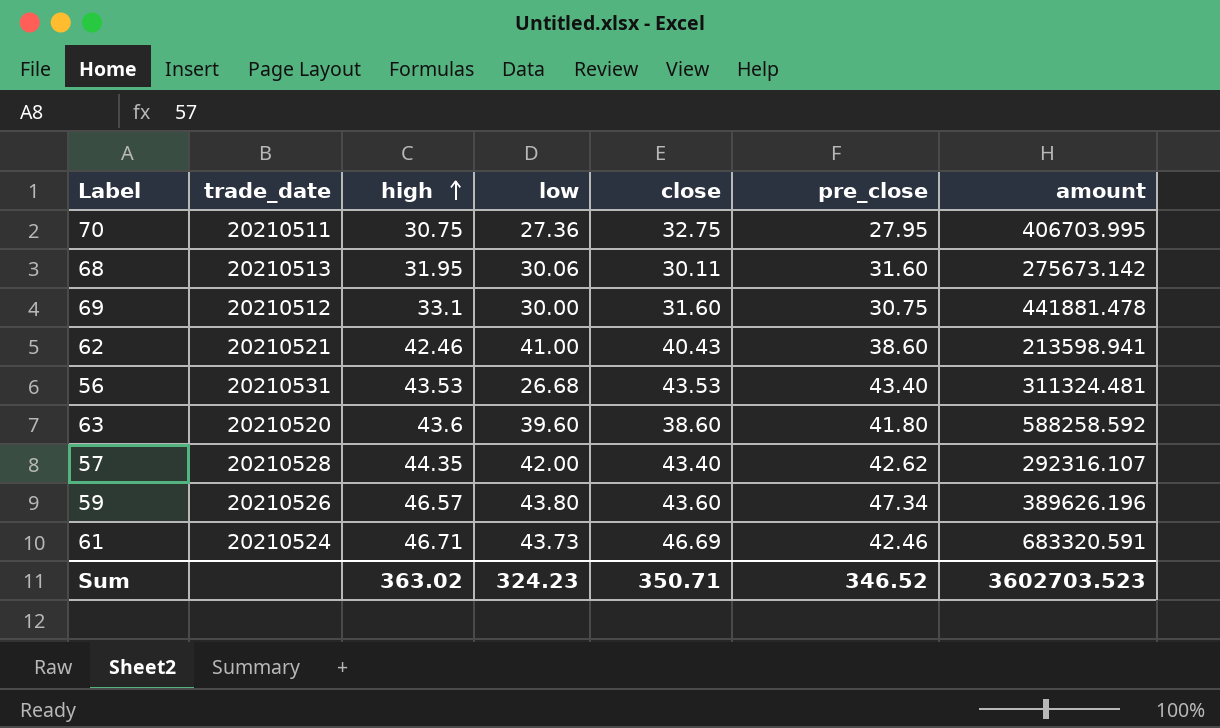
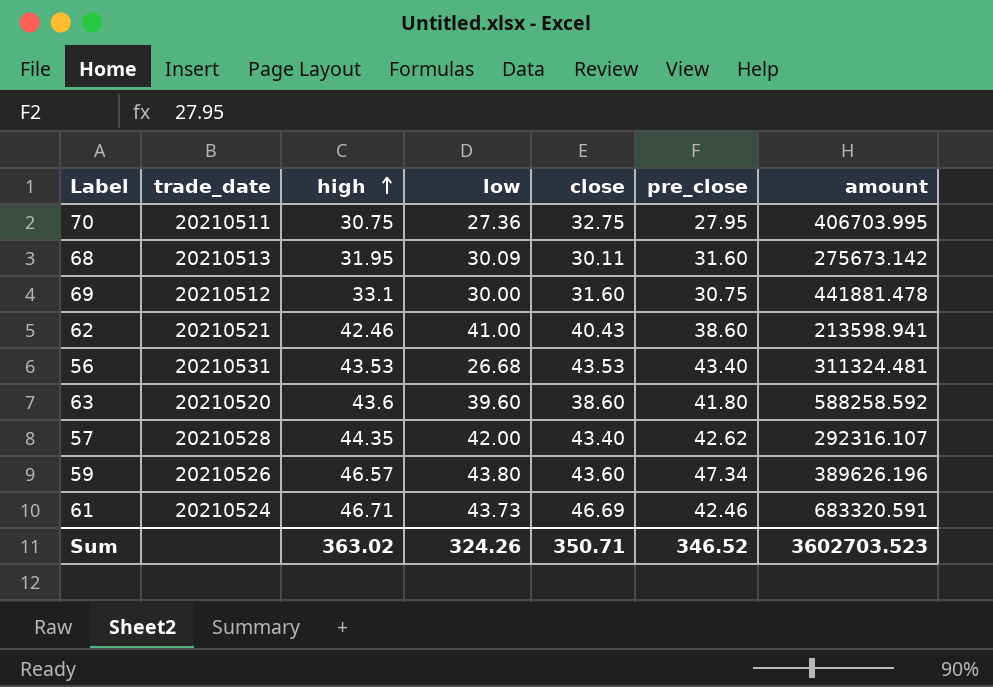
68 | low: 30.06 -> 30.09
Sum | low: 324.23 -> 324.26

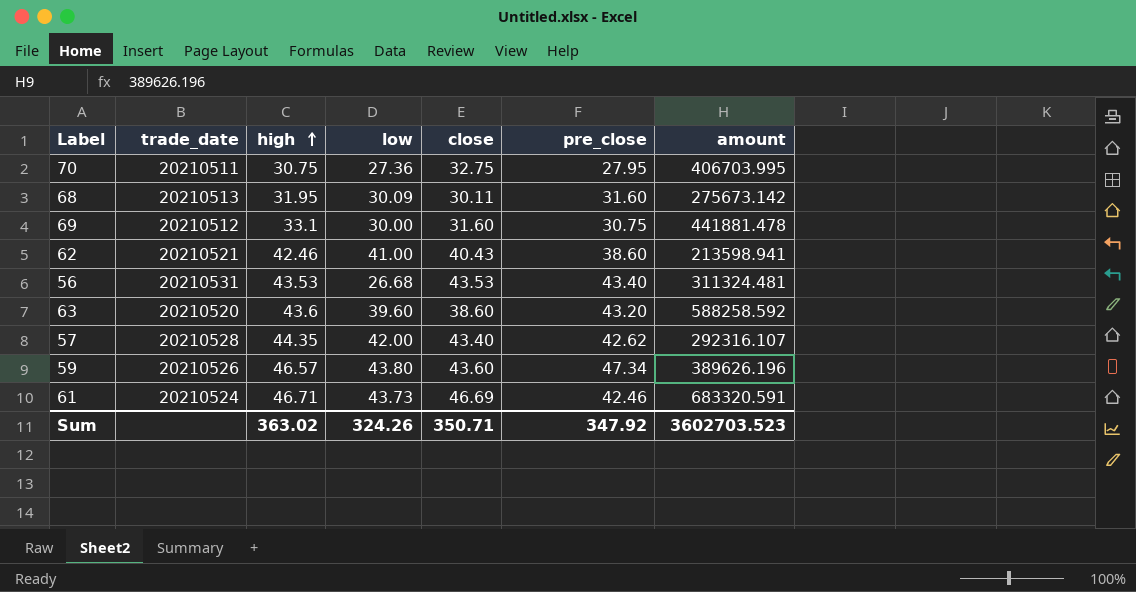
63 | pre_close: 41.80 -> 43.20
Sum | pre_close: 346.52 -> 347.92

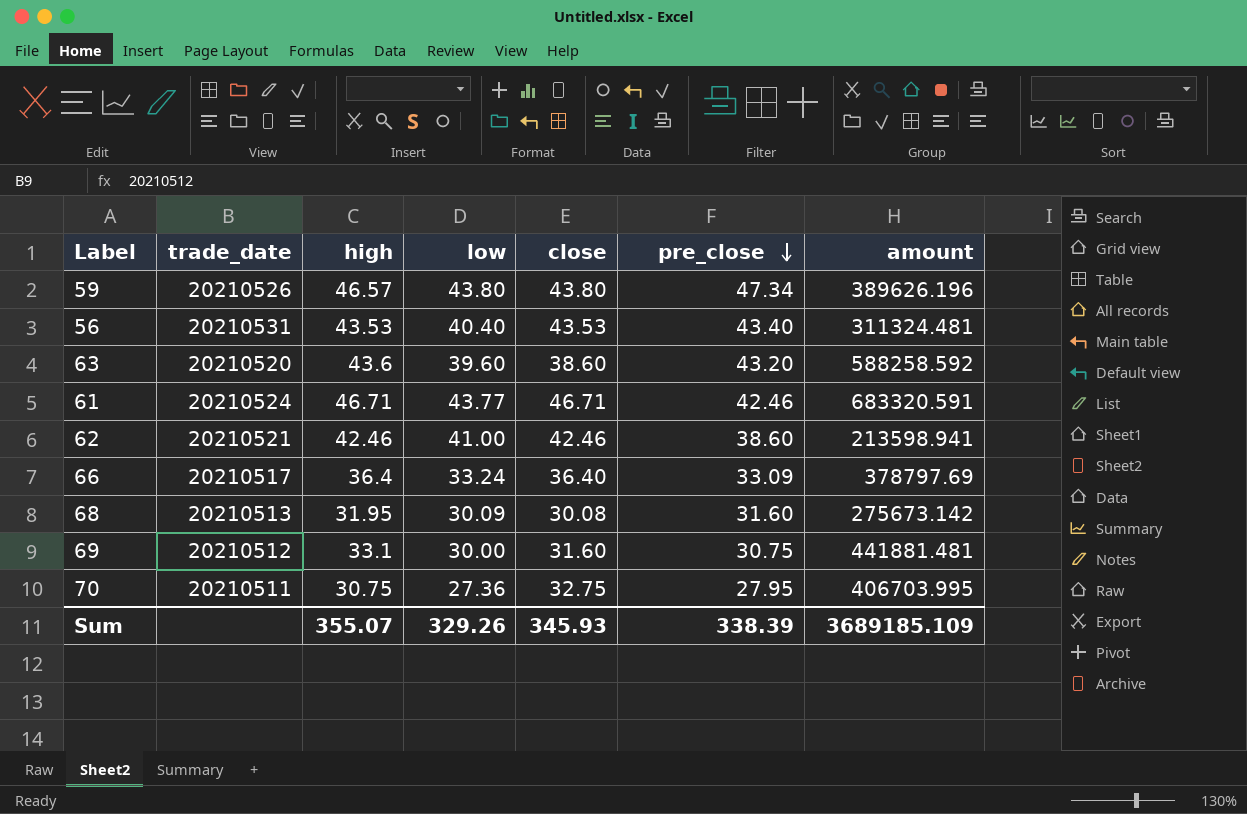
row order: high ascending -> pre_close descending
row 57: 20210528 | 44.35 | 42.00 | 43.40 | 42.62 | 292316.107 -> none
59 | close: 43.60 -> 43.80
56 | low: 26.68 -> 40.40
61 | low: 43.73 -> 43.77
61 | close: 46.69 -> 46.71
62 | close: 40.43 -> 42.46
row 66: none -> 20210517 | 36.4 | 33.24 | 36.40 | 33.09 | 378797.69
68 | close: 30.11 -> 30.08
69 | amount: 441881.478 -> 441881.481
Sum | high: 363.02 -> 355.07
Sum | low: 324.26 -> 329.26
Sum | close: 350.71 -> 345.93
Sum | pre_close: 347.92 -> 338.39
Sum | amount: 3602703.523 -> 3689185.109

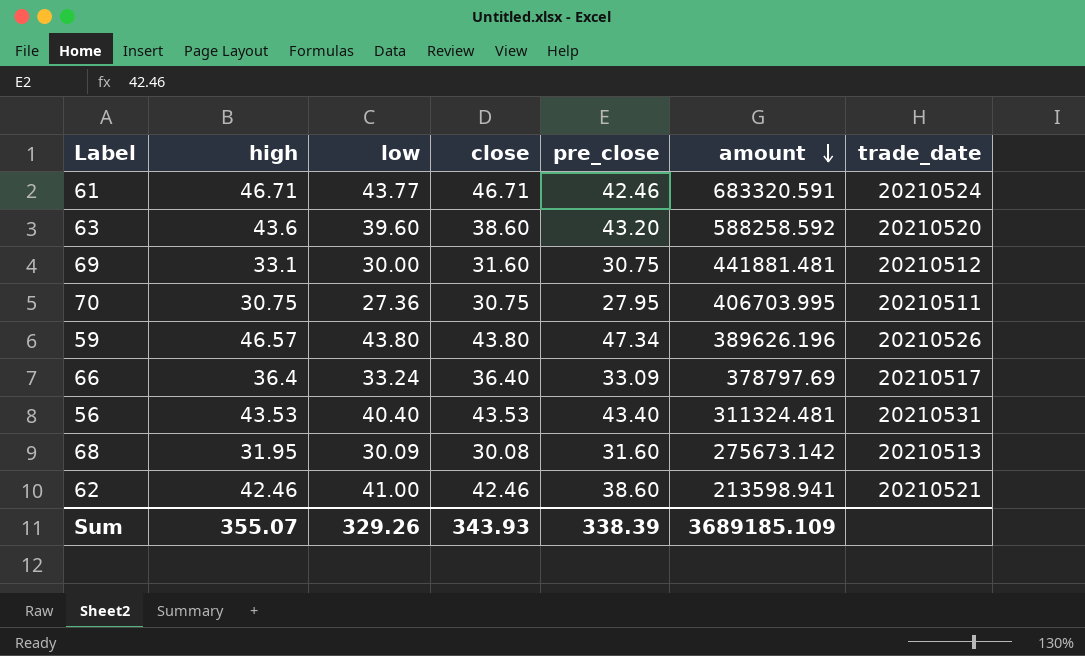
row order: pre_close descending -> amount descending
column trade_date | position: 2 -> 7
70 | close: 32.75 -> 30.75
Sum | close: 345.93 -> 343.93

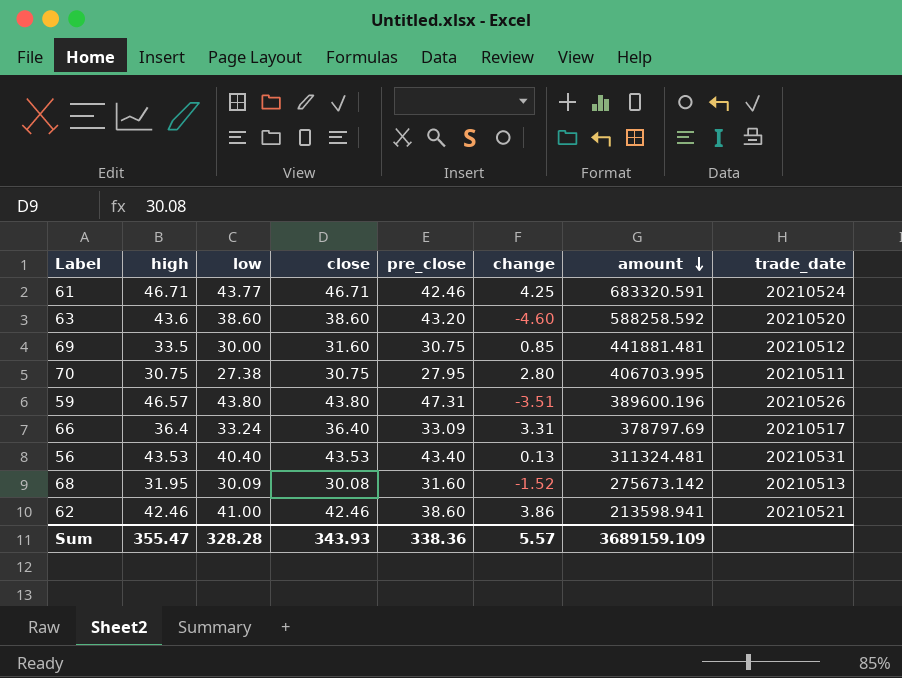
column change | formula: none -> [close] - [pre_close]
63 | low: 39.60 -> 38.60
69 | high: 33.1 -> 33.5
70 | low: 27.36 -> 27.38
59 | pre_close: 47.34 -> 47.31
59 | amount: 389626.196 -> 389600.196
Sum | high: 355.07 -> 355.47
Sum | low: 329.26 -> 328.28
Sum | pre_close: 338.39 -> 338.36
Sum | amount: 3689185.109 -> 3689159.109

